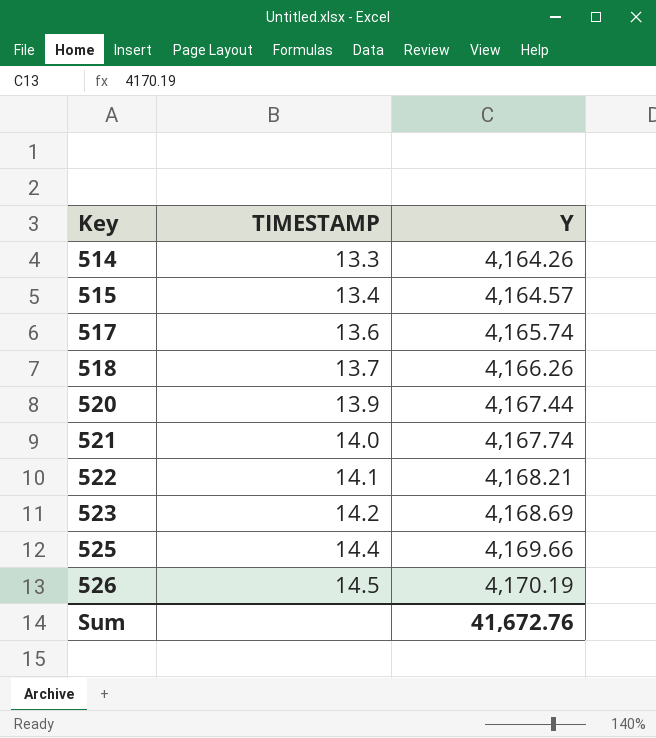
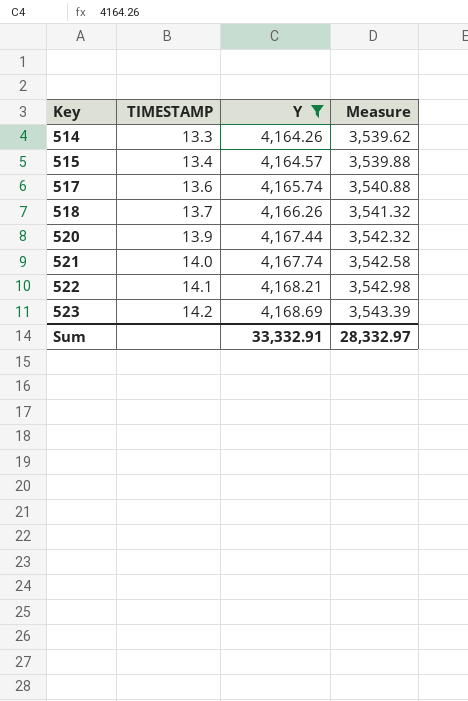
filter: none -> Y <= 4,168.69
column Measure | formula: none -> [Y] * 0.85
Sum | Y: 41,672.76 -> 33,332.91

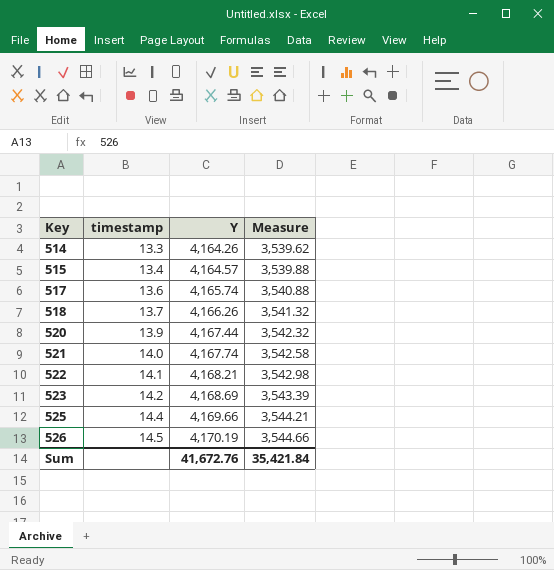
filter: Y <= 4,168.69 -> none
column name: TIMESTAMP -> timestamp
Sum | Y: 33,332.91 -> 41,672.76
Sum | Measure: 28,332.97 -> 35,421.84

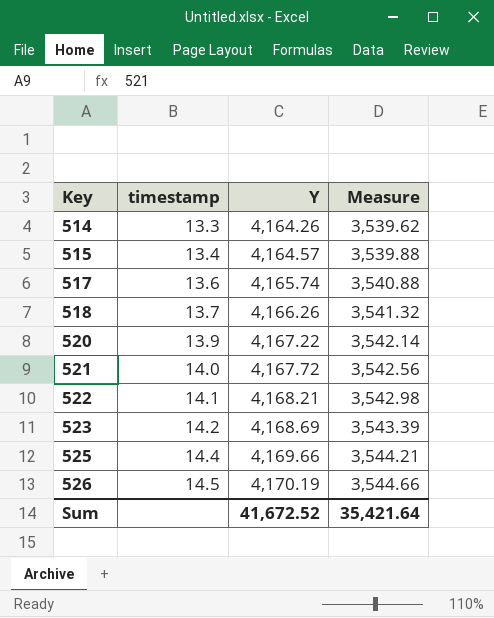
520 | Y: 4,167.44 -> 4,167.22
520 | Measure: 3,542.32 -> 3,542.14
521 | Y: 4,167.74 -> 4,167.72
521 | Measure: 3,542.58 -> 3,542.56
Sum | Y: 41,672.76 -> 41,672.52
Sum | Measure: 35,421.84 -> 35,421.64

